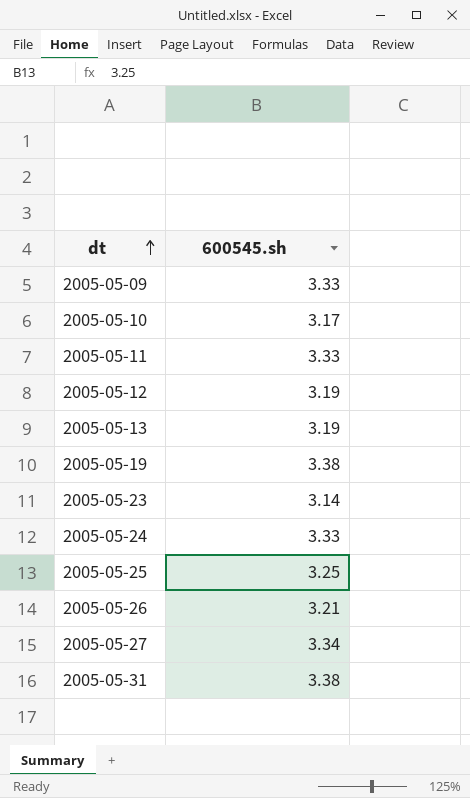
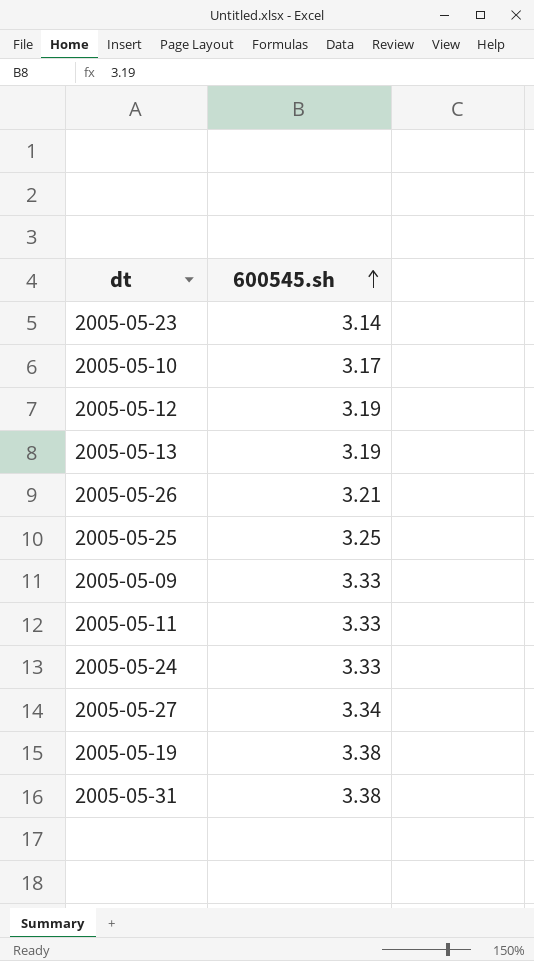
row order: dt ascending -> 600545.sh ascending

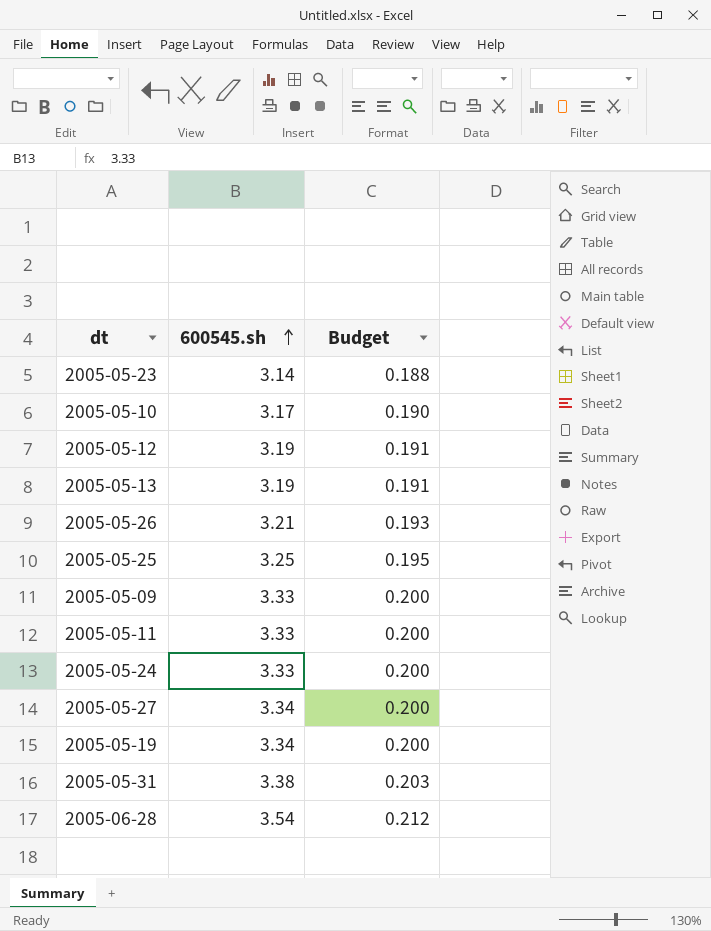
column Budget | formula: none -> [600545.sh] * 0.06
2005-05-19 | 600545.sh: 3.38 -> 3.34
row 2005-06-28: none -> 3.54 | 0.212

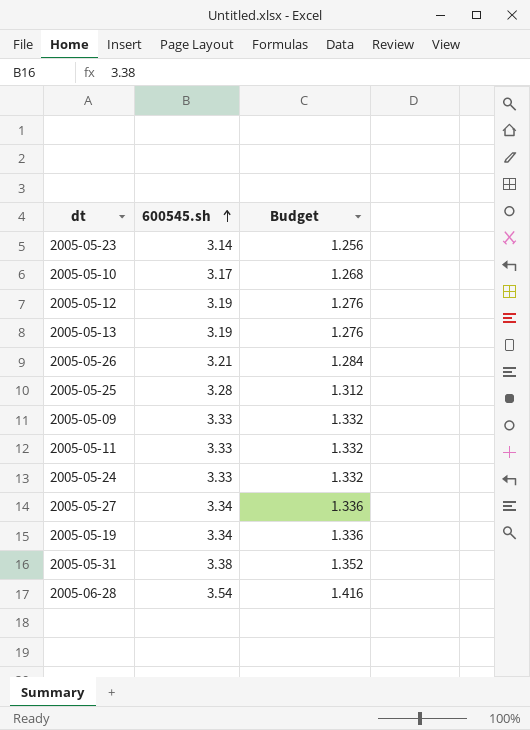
column Budget | formula: [600545.sh] * 0.06 -> [600545.sh] * 0.4
2005-05-25 | 600545.sh: 3.25 -> 3.28

